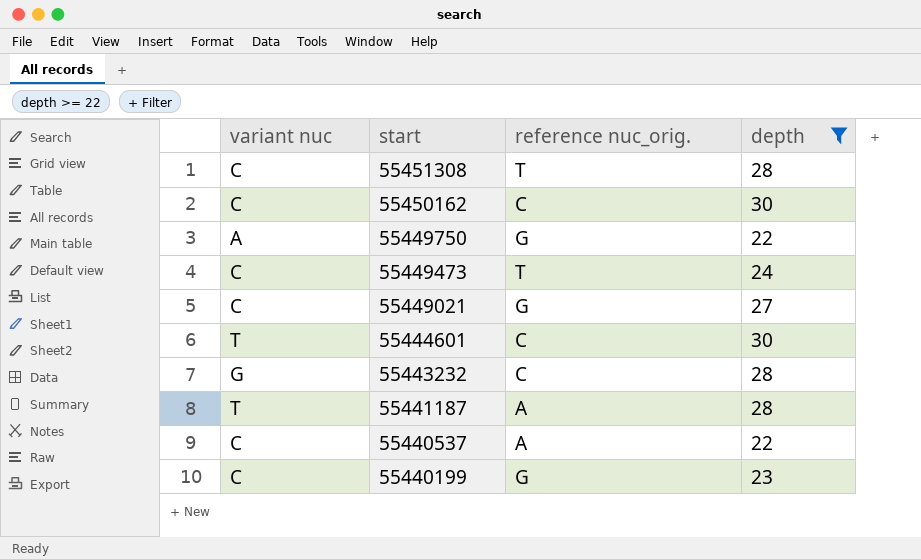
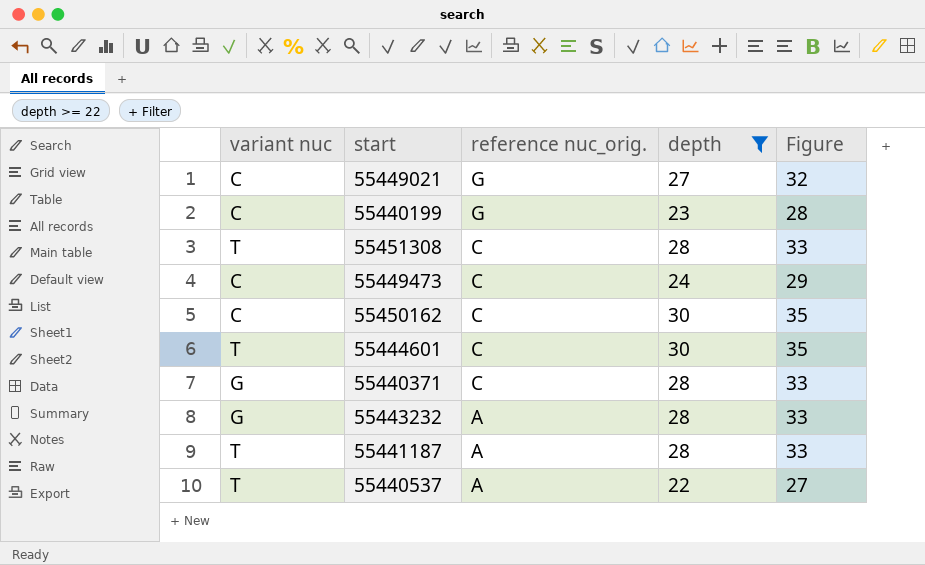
row order: start descending -> reference nuc_orig. descending
column Figure | formula: none -> [depth] + 5
row 55449750: A | G | 22 -> none
55451308 | variant nuc: C -> T
55451308 | reference nuc_orig.: T -> C
55449473 | reference nuc_orig.: T -> C
row 55440371: none -> G | C | 28 | 33
55443232 | reference nuc_orig.: C -> A
55440537 | variant nuc: C -> T

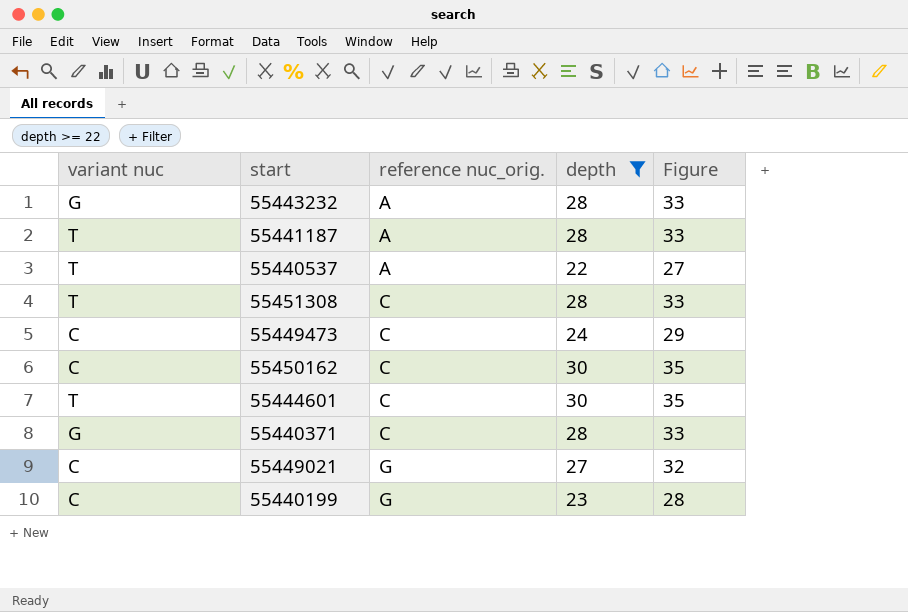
row order: reference nuc_orig. descending -> reference nuc_orig. ascending

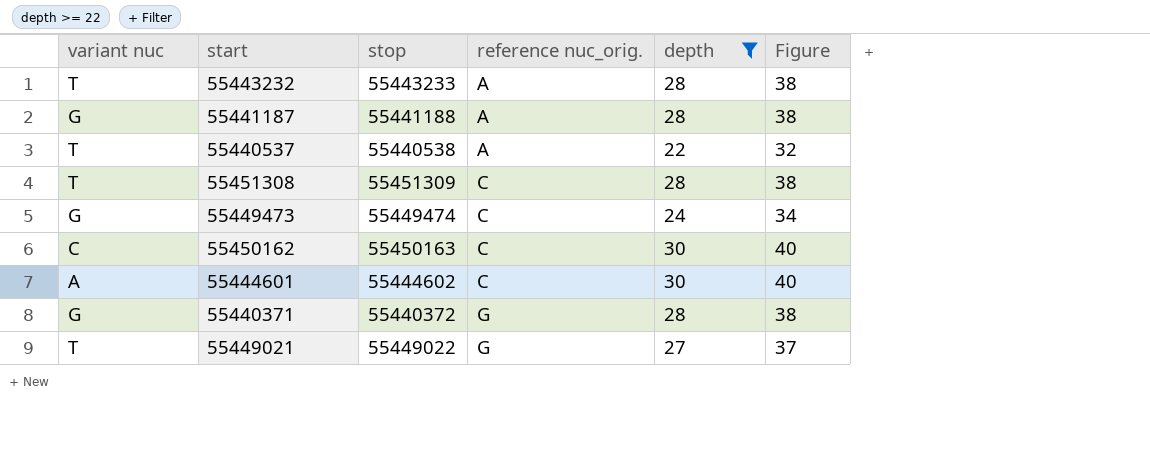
column stop | position: none -> 3
column Figure | formula: [depth] + 5 -> [depth] + 10
row 55440199: C | G | 23 | 28 -> none
55443232 | variant nuc: G -> T
55441187 | variant nuc: T -> G
55449473 | variant nuc: C -> G
55444601 | variant nuc: T -> A
55440371 | reference nuc_orig.: C -> G
55449021 | variant nuc: C -> T

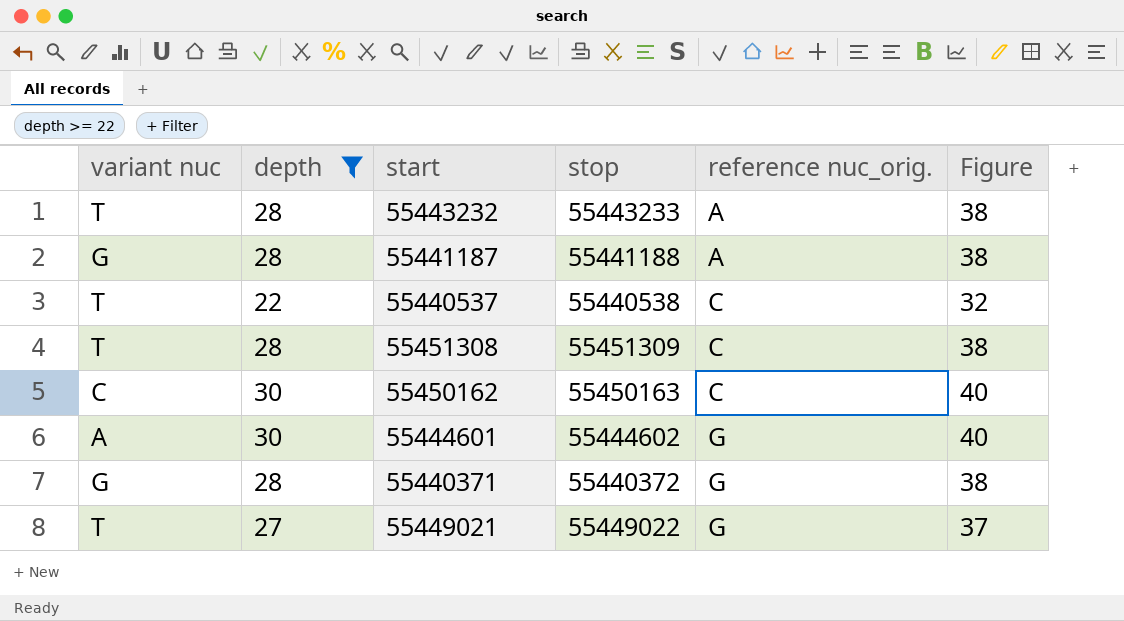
column depth | position: 5 -> 2
row 55449473: G | 55449474 | C | 24 | 34 -> none
55440537 | reference nuc_orig.: A -> C
55444601 | reference nuc_orig.: C -> G

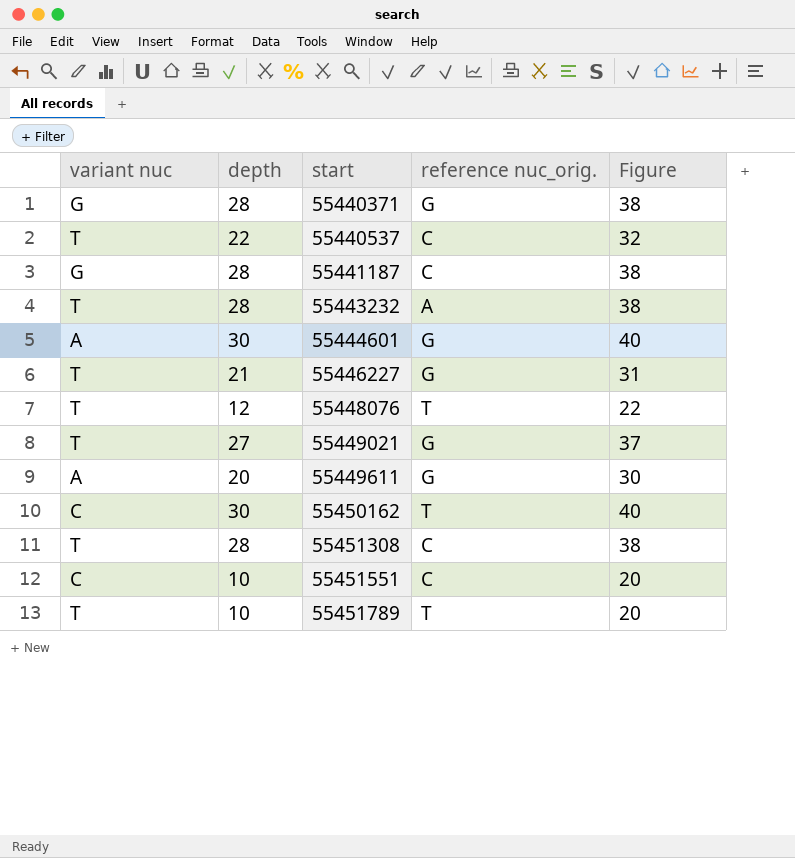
filter: depth >= 22 -> none
row order: reference nuc_orig. ascending -> start ascending
column stop | position: 4 -> none
55441187 | reference nuc_orig.: A -> C
55450162 | reference nuc_orig.: C -> T

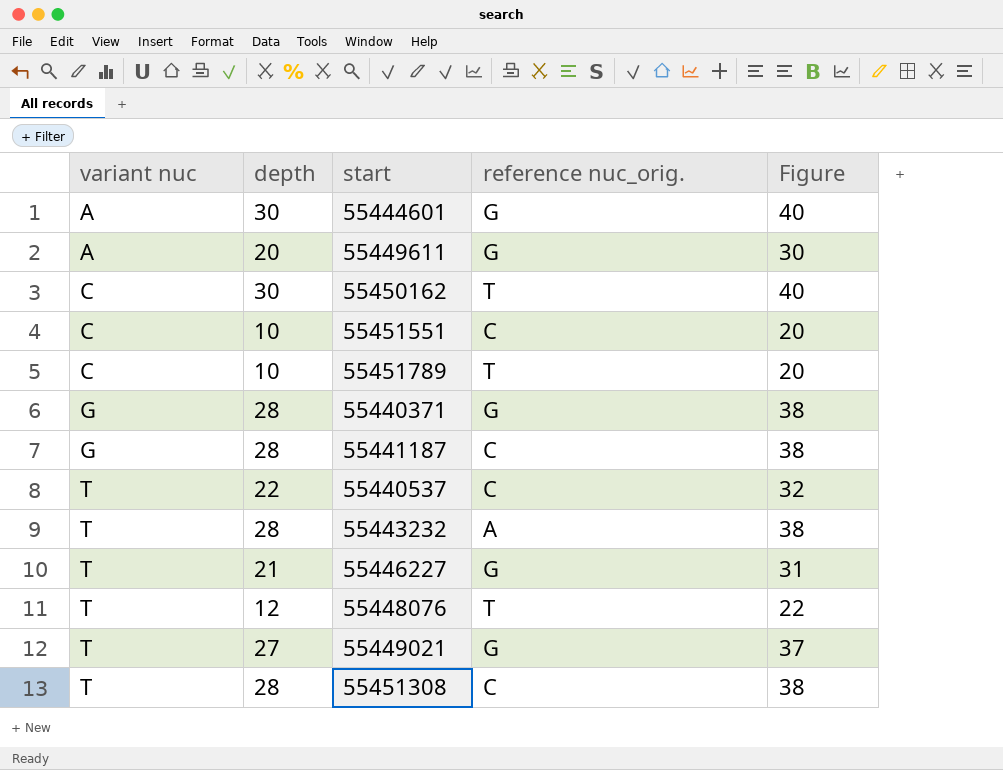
row order: start ascending -> variant nuc ascending
55451789 | variant nuc: T -> C

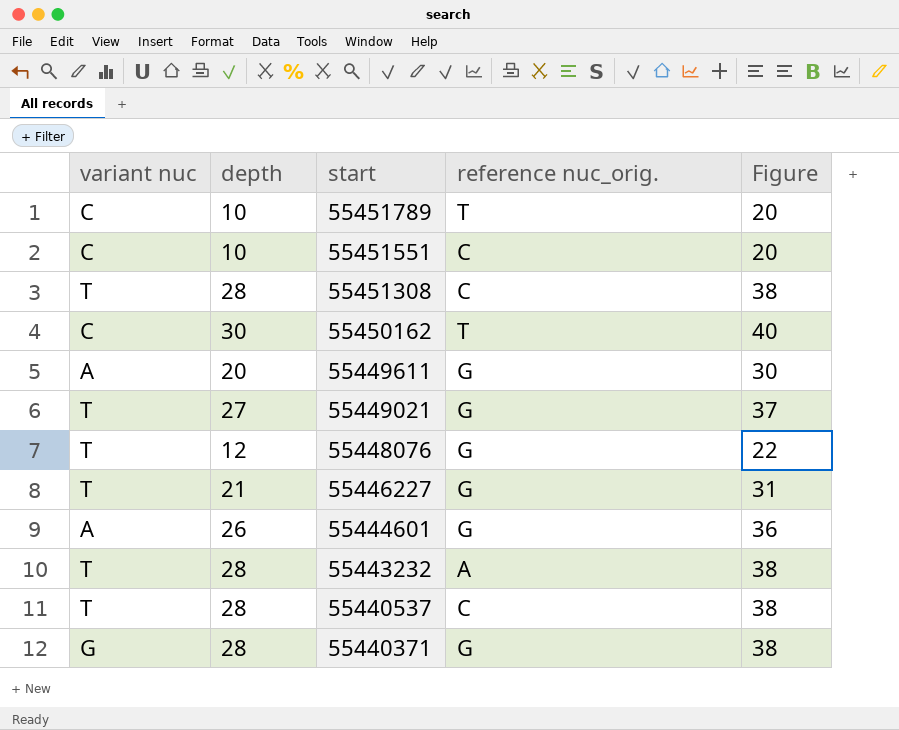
row order: variant nuc ascending -> start descending
row 55441187: G | 28 | C | 38 -> none
55448076 | reference nuc_orig.: T -> G
55444601 | depth: 30 -> 26
55444601 | Figure: 40 -> 36
55440537 | depth: 22 -> 28
55440537 | Figure: 32 -> 38

